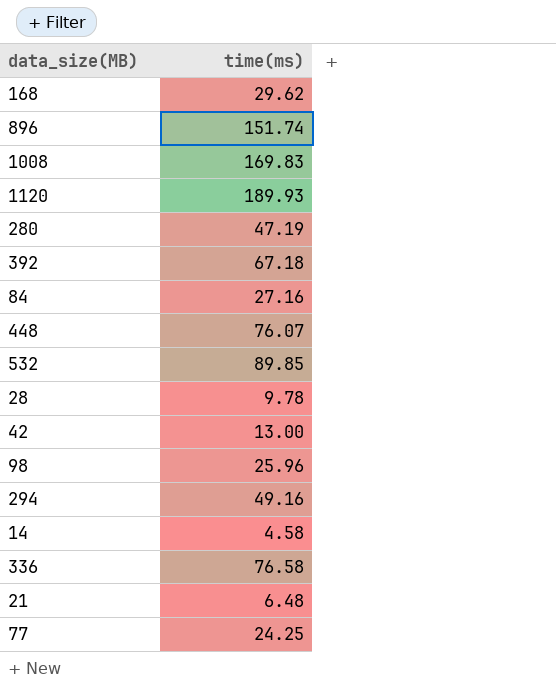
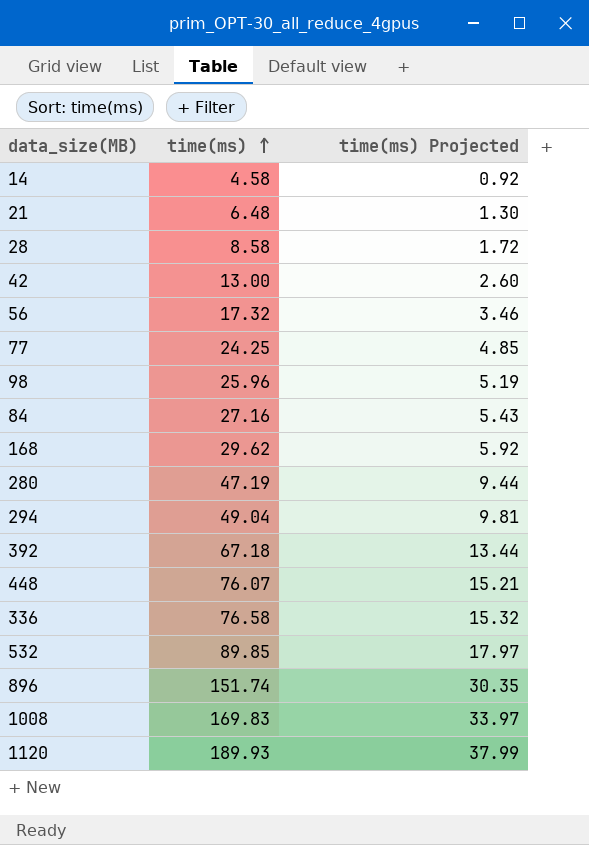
row order: none -> time(ms) ascending
column time(ms) Projected | formula: none -> [time(ms)] * 0.2
28 | time(ms): 9.78 -> 8.58
row 56: none -> 17.32 | 3.46
294 | time(ms): 49.16 -> 49.04

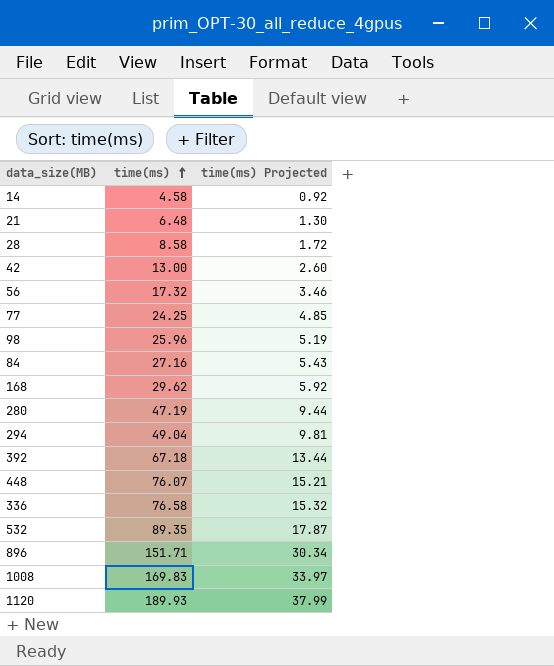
532 | time(ms): 89.85 -> 89.35
532 | time(ms) Projected: 17.97 -> 17.87
896 | time(ms): 151.74 -> 151.71
896 | time(ms) Projected: 30.35 -> 30.34

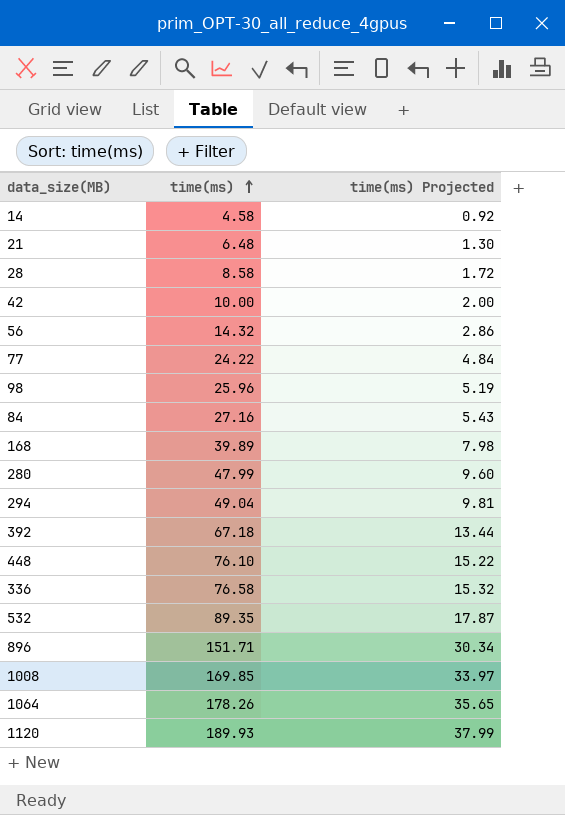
42 | time(ms): 13.00 -> 10.00
42 | time(ms) Projected: 2.60 -> 2.00
56 | time(ms): 17.32 -> 14.32
56 | time(ms) Projected: 3.46 -> 2.86
77 | time(ms): 24.25 -> 24.22
77 | time(ms) Projected: 4.85 -> 4.84
168 | time(ms): 29.62 -> 39.89
168 | time(ms) Projected: 5.92 -> 7.98
280 | time(ms): 47.19 -> 47.99
280 | time(ms) Projected: 9.44 -> 9.60
448 | time(ms): 76.07 -> 76.10
448 | time(ms) Projected: 15.21 -> 15.22
1008 | time(ms): 169.83 -> 169.85
row 1064: none -> 178.26 | 35.65

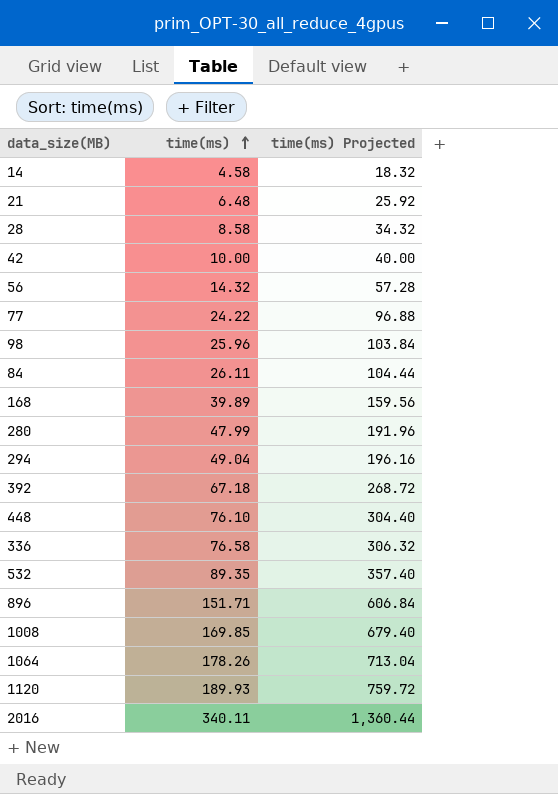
column time(ms) Projected | formula: [time(ms)] * 0.2 -> [time(ms)] * 4
84 | time(ms): 27.16 -> 26.11
row 2016: none -> 340.11 | 1,360.44

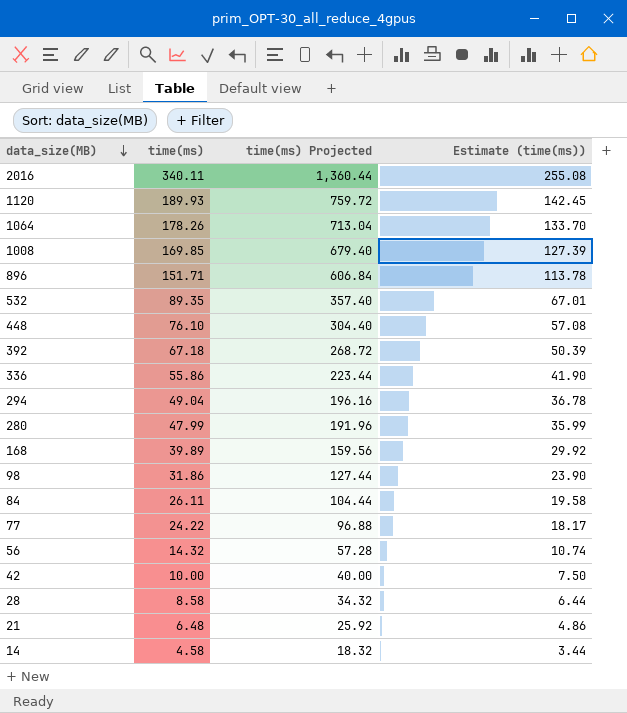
row order: time(ms) ascending -> data_size(MB) descending
column Estimate (time(ms)) | formula: none -> [time(ms)] * 0.75
336 | time(ms): 76.58 -> 55.86
336 | time(ms) Projected: 306.32 -> 223.44
98 | time(ms): 25.96 -> 31.86
98 | time(ms) Projected: 103.84 -> 127.44

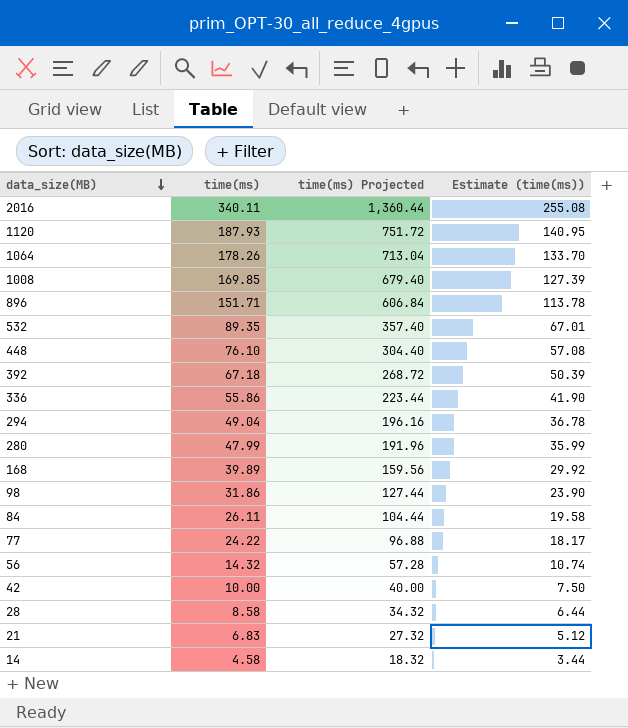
1120 | time(ms): 189.93 -> 187.93
1120 | time(ms) Projected: 759.72 -> 751.72
1120 | Estimate (time(ms)): 142.45 -> 140.95
21 | time(ms): 6.48 -> 6.83
21 | time(ms) Projected: 25.92 -> 27.32
21 | Estimate (time(ms)): 4.86 -> 5.12

